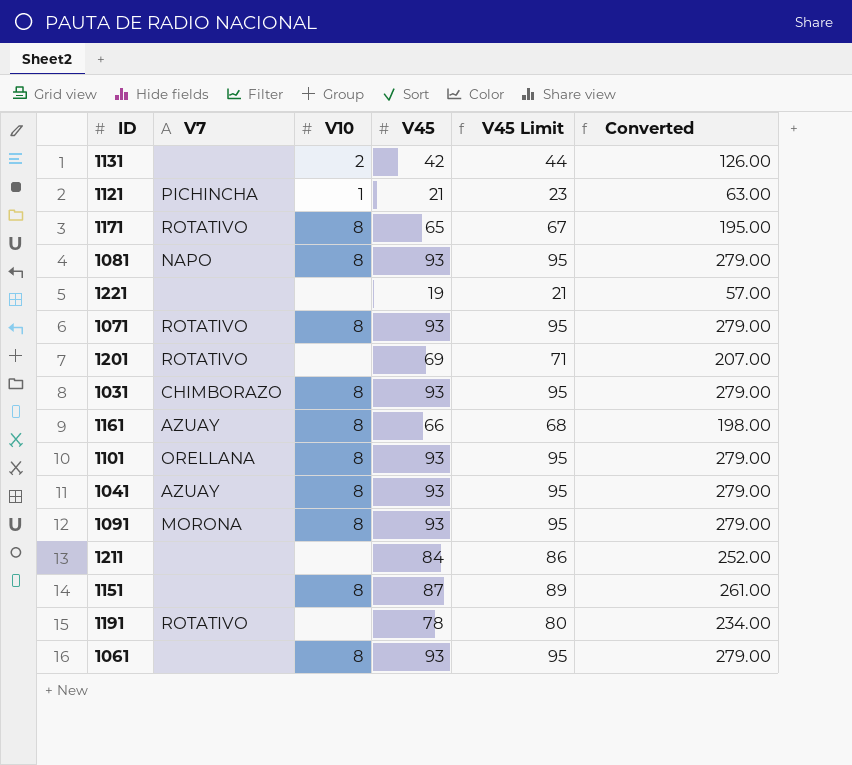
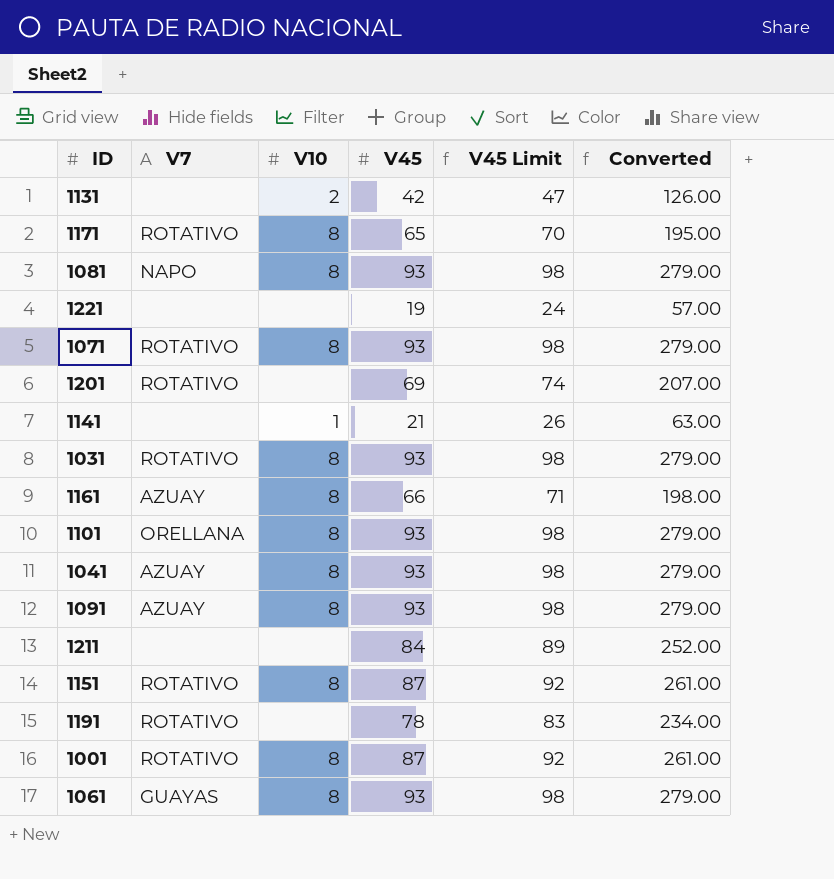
column V45 Limit | formula: [V45] + 2 -> [V45] + 5
row 1121: PICHINCHA | 1 | 21 | 23 | 63.00 -> none
row 1141: none -> none | 1 | 21 | 26 | 63.00
1031 | V7: CHIMBORAZO -> ROTATIVO
1091 | V7: MORONA -> AZUAY
1151 | V7: none -> ROTATIVO
row 1001: none -> ROTATIVO | 8 | 87 | 92 | 261.00
1061 | V7: none -> GUAYAS

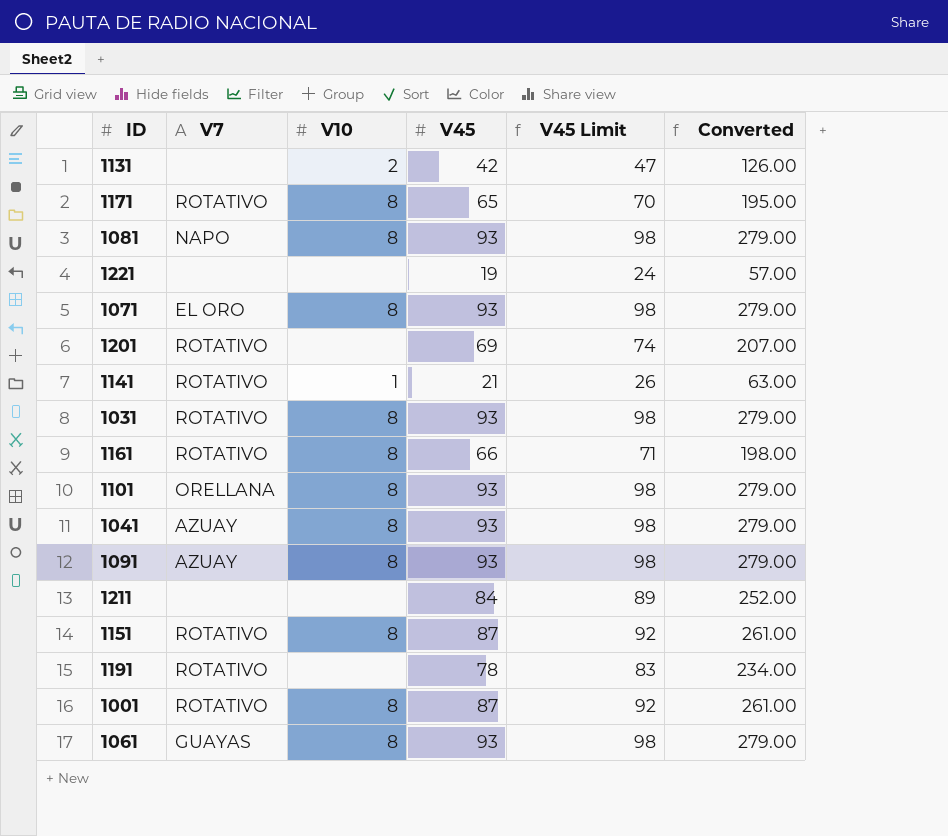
1071 | V7: ROTATIVO -> EL ORO
1141 | V7: none -> ROTATIVO
1161 | V7: AZUAY -> ROTATIVO

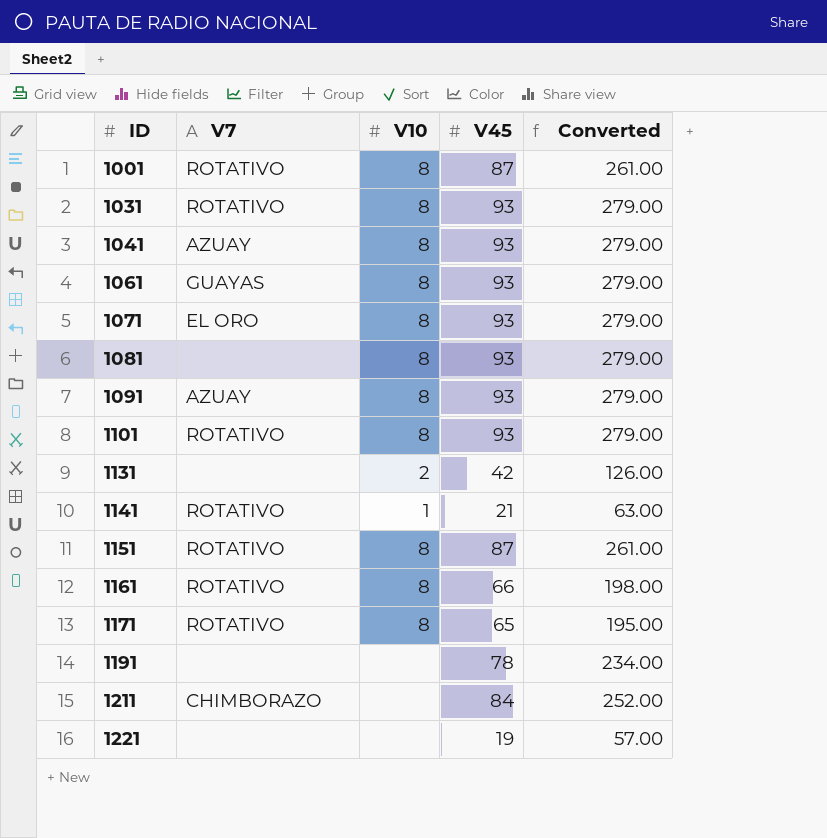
row order: none -> ID ascending
column V45 Limit | formula: [V45] + 5 -> none
row 1201: ROTATIVO | none | 69 | 74 | 207.00 -> none
1081 | V7: NAPO -> none
1101 | V7: ORELLANA -> ROTATIVO
1191 | V7: ROTATIVO -> none
1211 | V7: none -> CHIMBORAZO

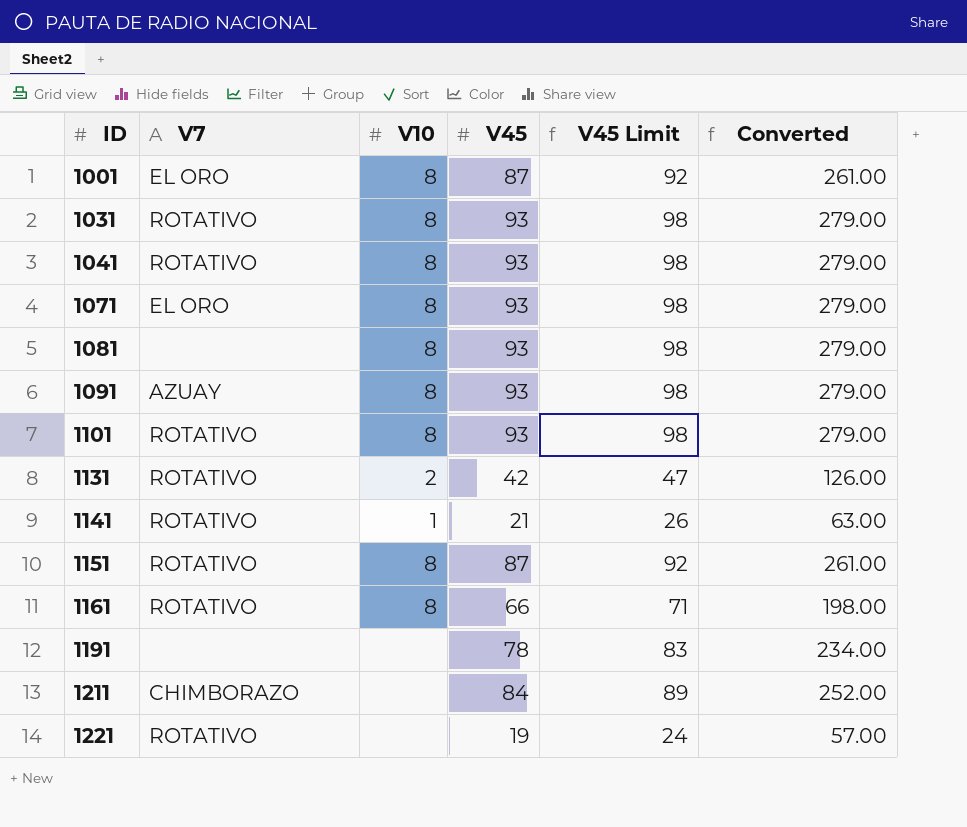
column V45 Limit | formula: none -> [V45] + 5
row 1061: GUAYAS | 8 | 93 | 279.00 -> none
row 1171: ROTATIVO | 8 | 65 | 195.00 -> none
1001 | V7: ROTATIVO -> EL ORO
1041 | V7: AZUAY -> ROTATIVO
1131 | V7: none -> ROTATIVO
1221 | V7: none -> ROTATIVO

